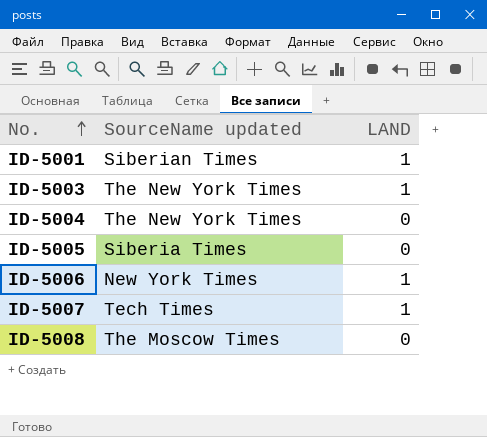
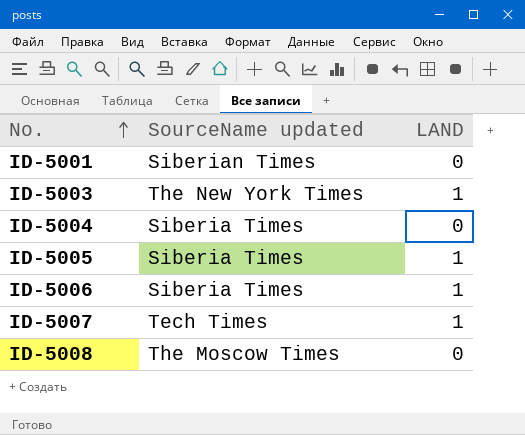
ID-5001 | LAND: 1 -> 0
ID-5004 | SourceName updated: The New York Times -> Siberia Times
ID-5005 | LAND: 0 -> 1
ID-5006 | SourceName updated: New York Times -> Siberia Times

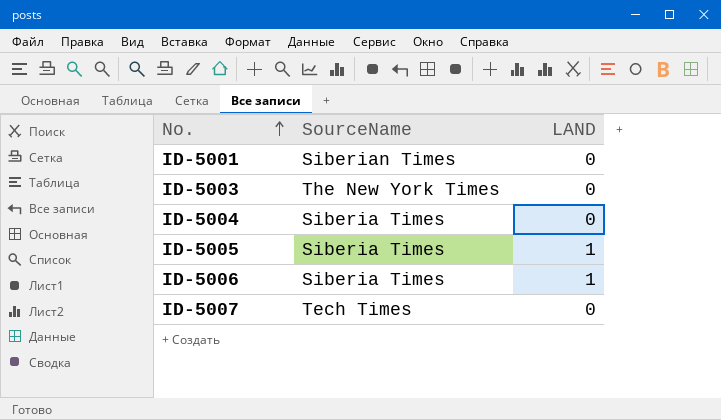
column name: SourceName updated -> SourceName
row ID-5008: The Moscow Times | 0 -> none
ID-5003 | LAND: 1 -> 0
ID-5007 | LAND: 1 -> 0

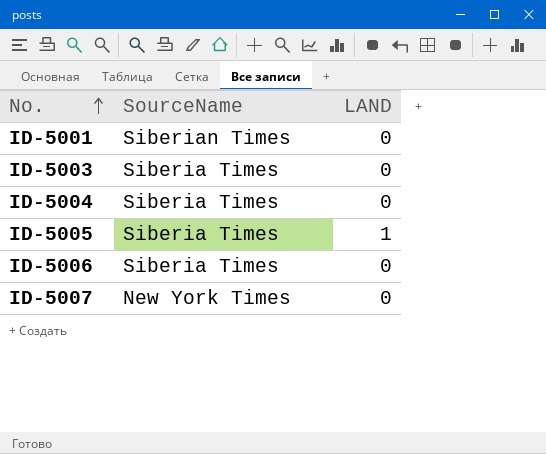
ID-5003 | SourceName: The New York Times -> Siberia Times
ID-5006 | LAND: 1 -> 0
ID-5007 | SourceName: Tech Times -> New York Times

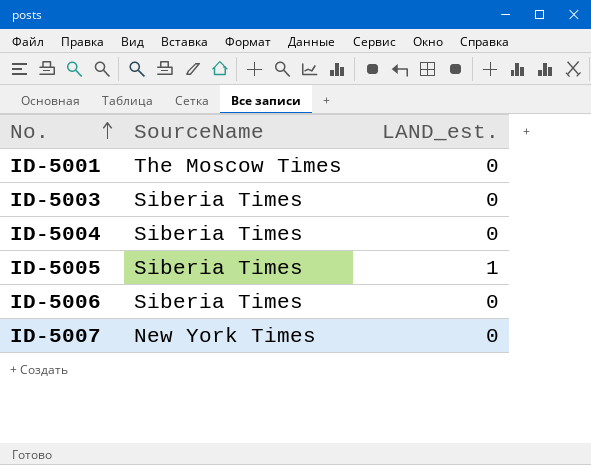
column name: LAND -> LAND_est.
ID-5001 | SourceName: Siberian Times -> The Moscow Times

